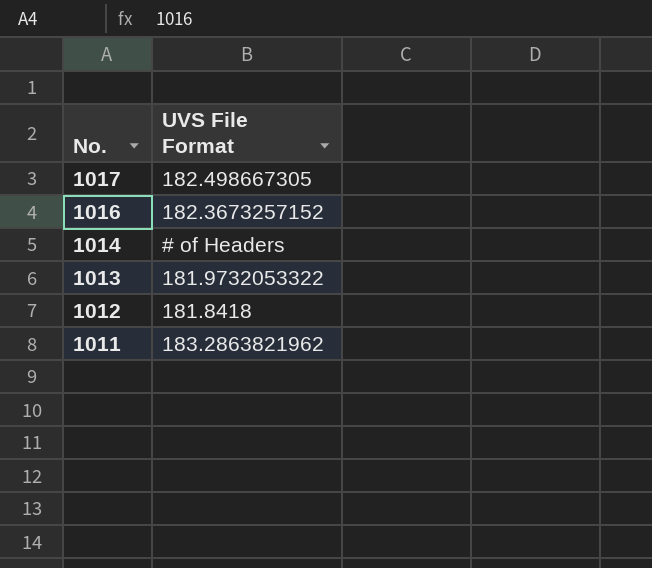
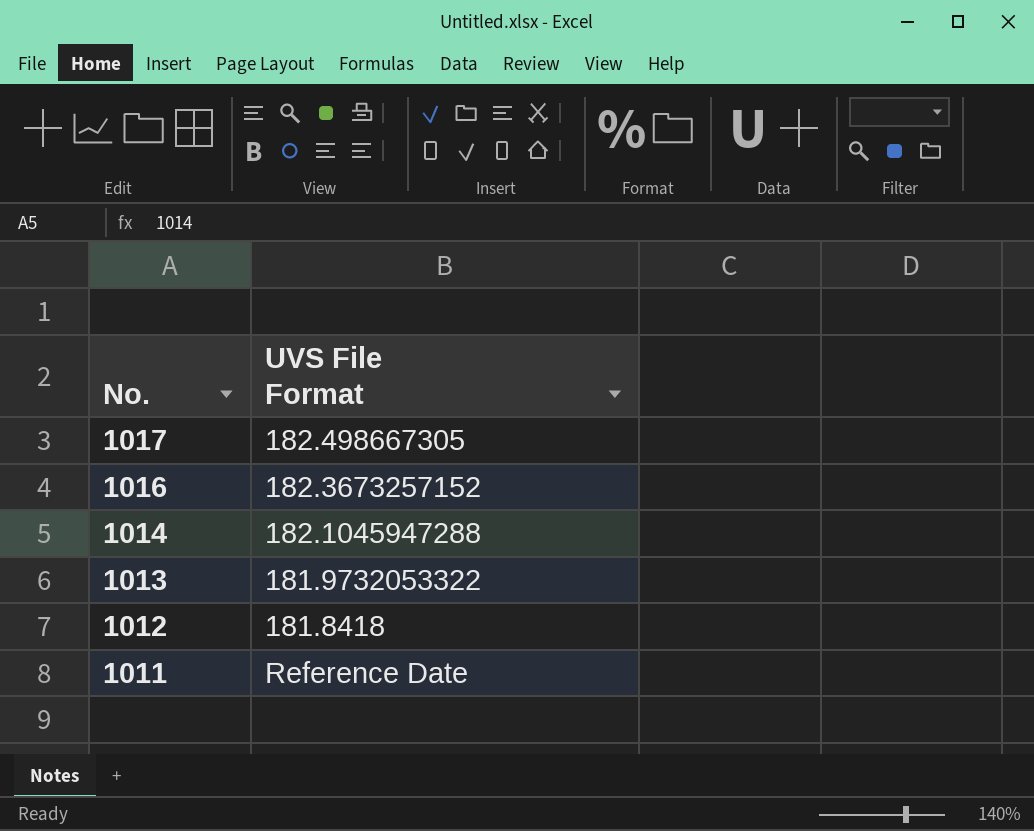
1014 | UVS File Format: # of Headers -> 182.1045947288
1011 | UVS File Format: 183.2863821962 -> Reference Date

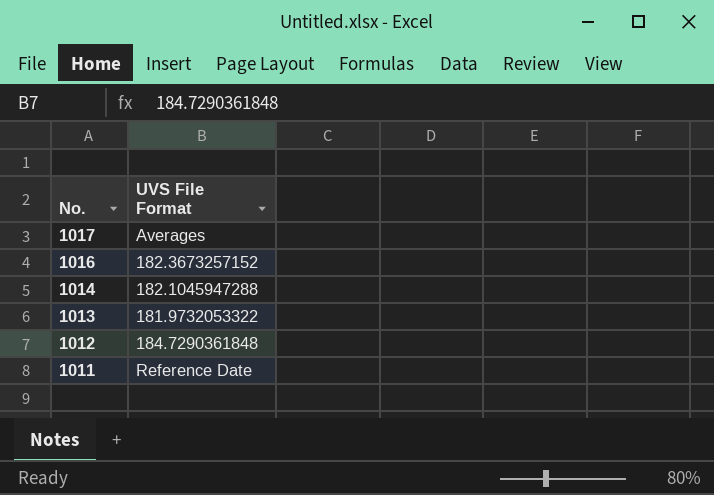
1017 | UVS File Format: 182.498667305 -> Averages
1012 | UVS File Format: 181.8418 -> 184.7290361848

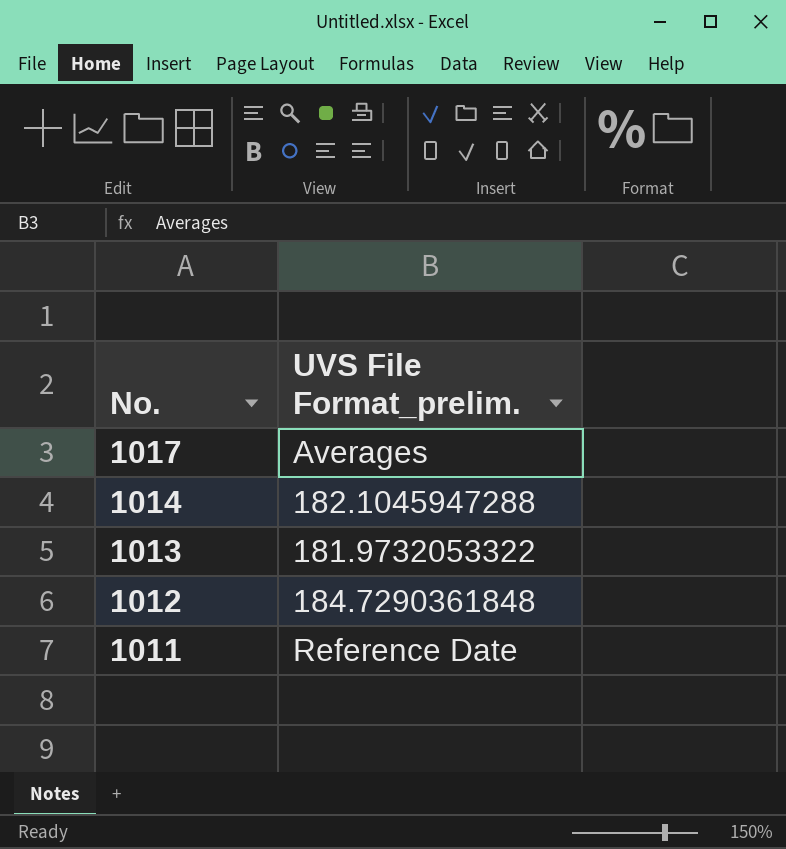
column name: UVS File Format -> UVS File Format_prelim.
row 1016: 182.3673257152 -> none

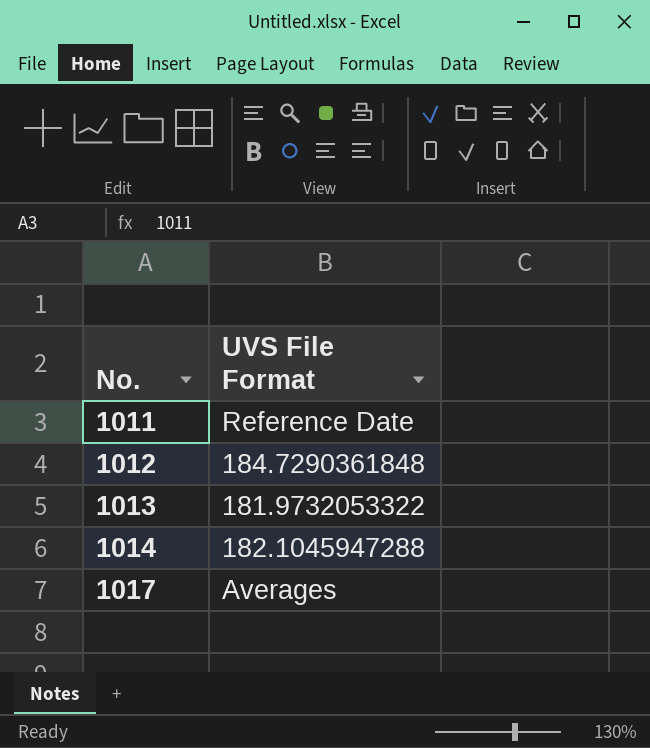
row order: No. descending -> No. ascending
column name: UVS File Format_prelim. -> UVS File Format

